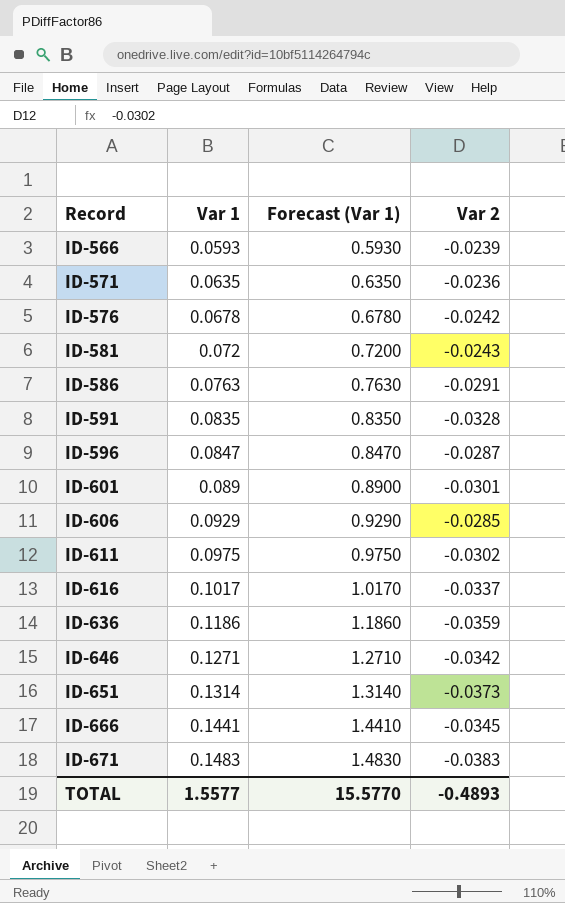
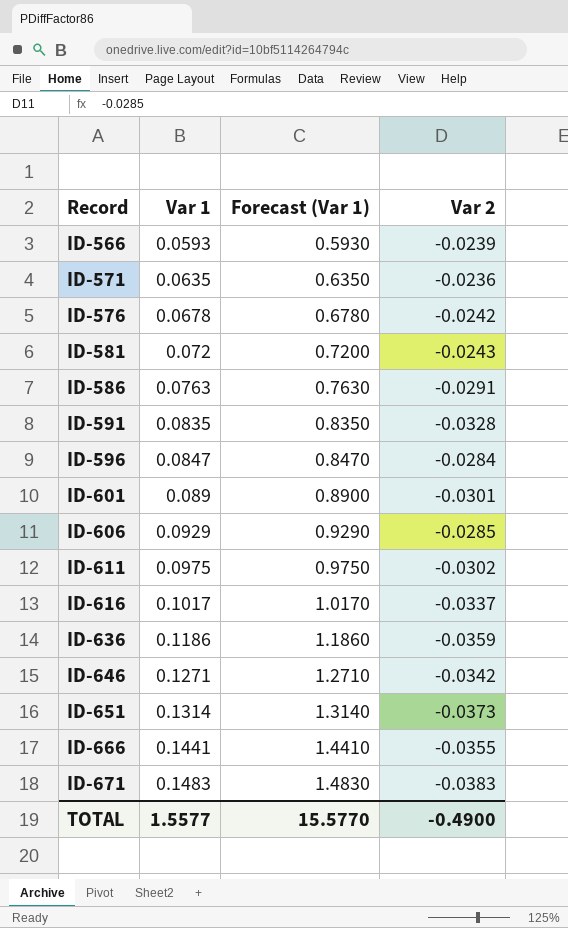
ID-596 | Var 2: -0.0287 -> -0.0284
ID-666 | Var 2: -0.0345 -> -0.0355
TOTAL | Var 2: -0.4893 -> -0.4900

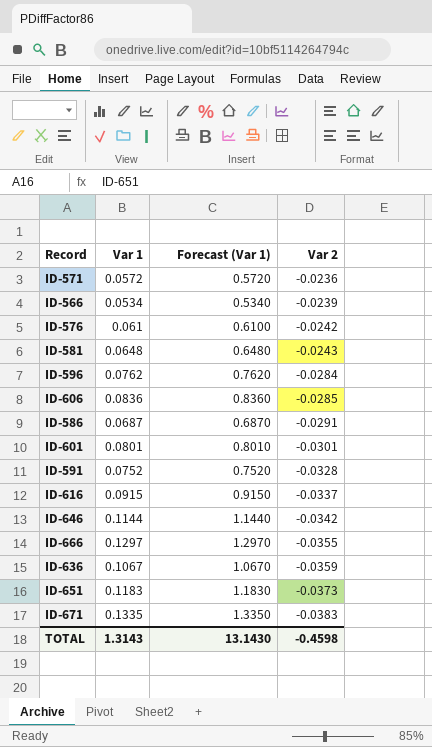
row order: Record ascending -> Var 2 descending
row ID-611: 0.0975 | 0.9750 | -0.0302 -> none
ID-571 | Var 1: 0.0635 -> 0.0572
ID-571 | Forecast (Var 1): 0.6350 -> 0.5720
ID-566 | Var 1: 0.0593 -> 0.0534
ID-566 | Forecast (Var 1): 0.5930 -> 0.5340
ID-576 | Var 1: 0.0678 -> 0.061
ID-576 | Forecast (Var 1): 0.6780 -> 0.6100
ID-581 | Var 1: 0.072 -> 0.0648
ID-581 | Forecast (Var 1): 0.7200 -> 0.6480
ID-596 | Var 1: 0.0847 -> 0.0762
ID-596 | Forecast (Var 1): 0.8470 -> 0.7620
ID-606 | Var 1: 0.0929 -> 0.0836
ID-606 | Forecast (Var 1): 0.9290 -> 0.8360
ID-586 | Var 1: 0.0763 -> 0.0687
ID-586 | Forecast (Var 1): 0.7630 -> 0.6870
ID-601 | Var 1: 0.089 -> 0.0801
ID-601 | Forecast (Var 1): 0.8900 -> 0.8010
ID-591 | Var 1: 0.0835 -> 0.0752
ID-591 | Forecast (Var 1): 0.8350 -> 0.7520
ID-616 | Var 1: 0.1017 -> 0.0915
ID-616 | Forecast (Var 1): 1.0170 -> 0.9150
ID-646 | Var 1: 0.1271 -> 0.1144
ID-646 | Forecast (Var 1): 1.2710 -> 1.1440
ID-666 | Var 1: 0.1441 -> 0.1297
ID-666 | Forecast (Var 1): 1.4410 -> 1.2970
ID-636 | Var 1: 0.1186 -> 0.1067
ID-636 | Forecast (Var 1): 1.1860 -> 1.0670
ID-651 | Var 1: 0.1314 -> 0.1183
ID-651 | Forecast (Var 1): 1.3140 -> 1.1830
ID-671 | Var 1: 0.1483 -> 0.1335
ID-671 | Forecast (Var 1): 1.4830 -> 1.3350
TOTAL | Var 1: 1.5577 -> 1.3143
TOTAL | Forecast (Var 1): 15.5770 -> 13.1430
TOTAL | Var 2: -0.4900 -> -0.4598

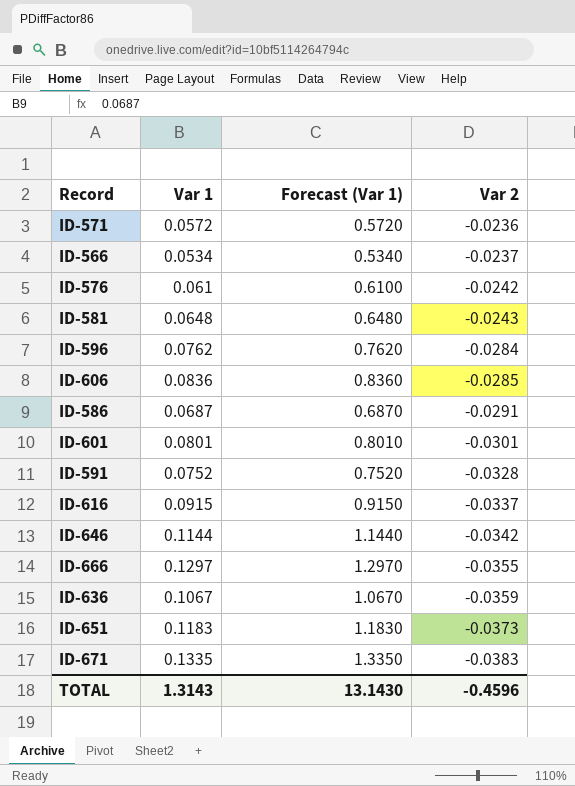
ID-566 | Var 2: -0.0239 -> -0.0237
TOTAL | Var 2: -0.4598 -> -0.4596

